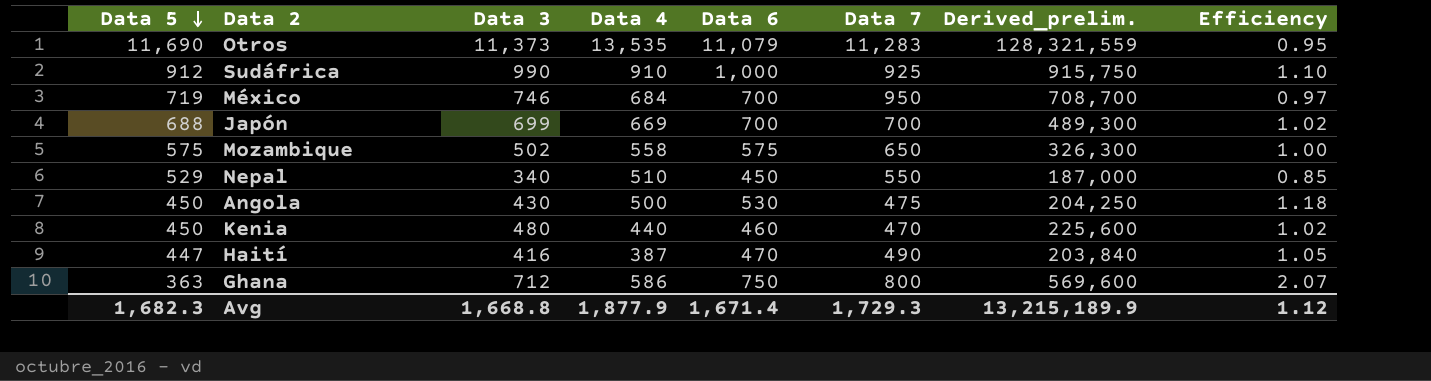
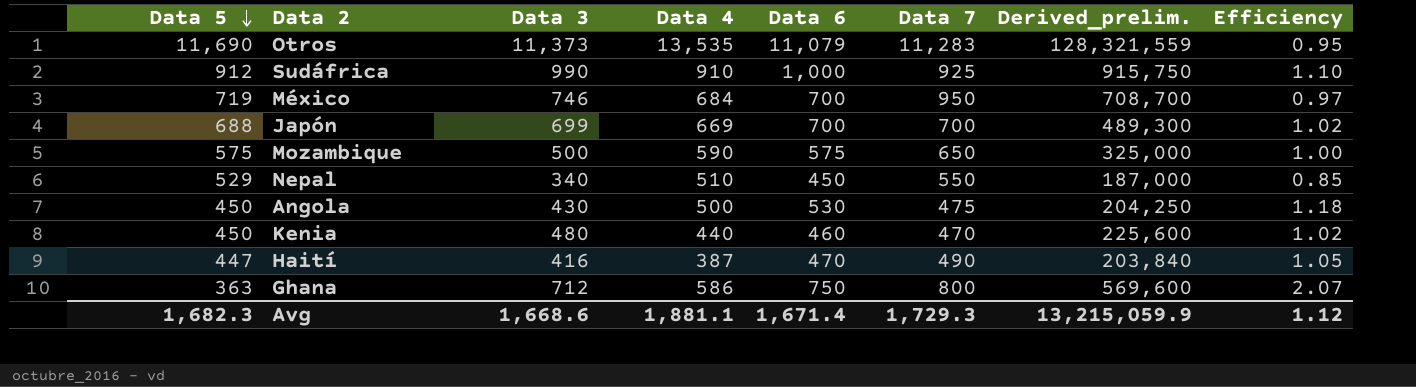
Mozambique | Data 3: 502 -> 500
Mozambique | Data 4: 558 -> 590
Mozambique | Derived_prelim.: 326,300 -> 325,000
Avg | Data 3: 1,668.8 -> 1,668.6
Avg | Data 4: 1,877.9 -> 1,881.1
Avg | Derived_prelim.: 13,215,189.9 -> 13,215,059.9

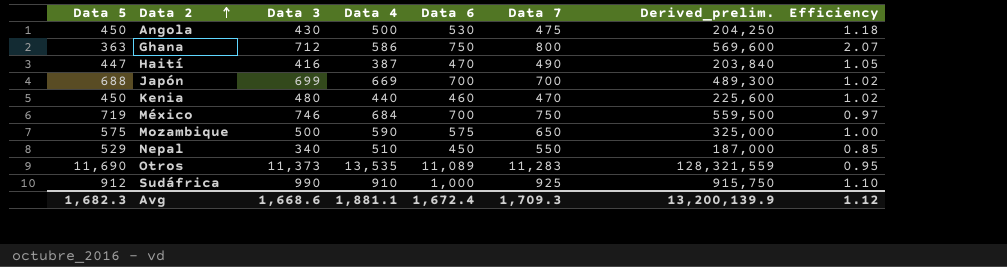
row order: Data 5 descending -> Data 2 ascending
México | Data 7: 950 -> 750
México | Derived_prelim.: 708,700 -> 559,500
Otros | Data 6: 11,079 -> 11,089
Avg | Data 6: 1,671.4 -> 1,672.4
Avg | Data 7: 1,729.3 -> 1,709.3
Avg | Derived_prelim.: 13,215,059.9 -> 13,200,139.9

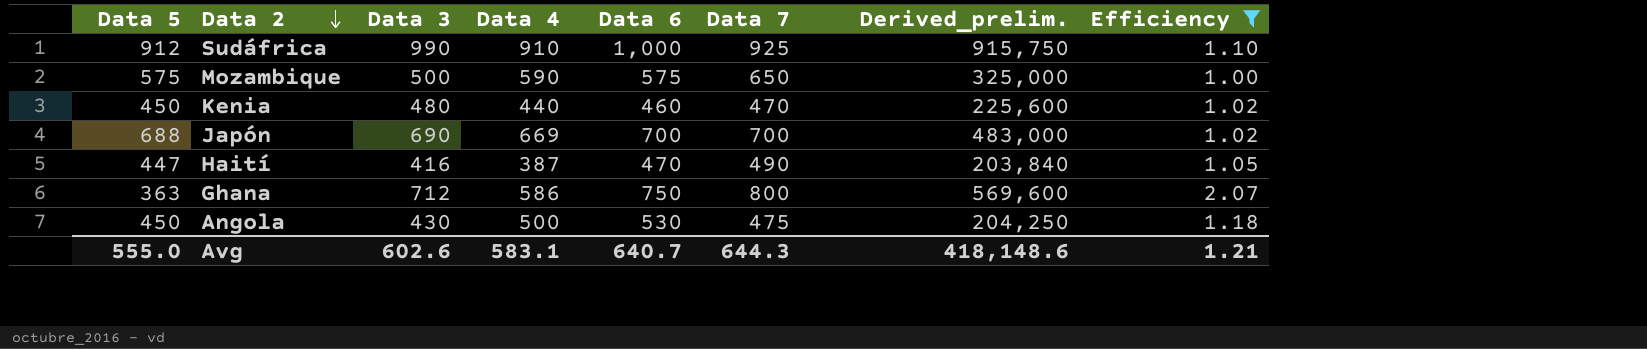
filter: none -> Efficiency >= 1.00
row order: Data 2 ascending -> Data 2 descending
Japón | Data 3: 699 -> 690
Japón | Derived_prelim.: 489,300 -> 483,000
Avg | Data 5: 1,682.3 -> 555.0
Avg | Data 3: 1,668.6 -> 602.6
Avg | Data 4: 1,881.1 -> 583.1
Avg | Data 6: 1,672.4 -> 640.7
Avg | Data 7: 1,709.3 -> 644.3
Avg | Derived_prelim.: 13,200,139.9 -> 418,148.6
Avg | Efficiency: 1.12 -> 1.21

